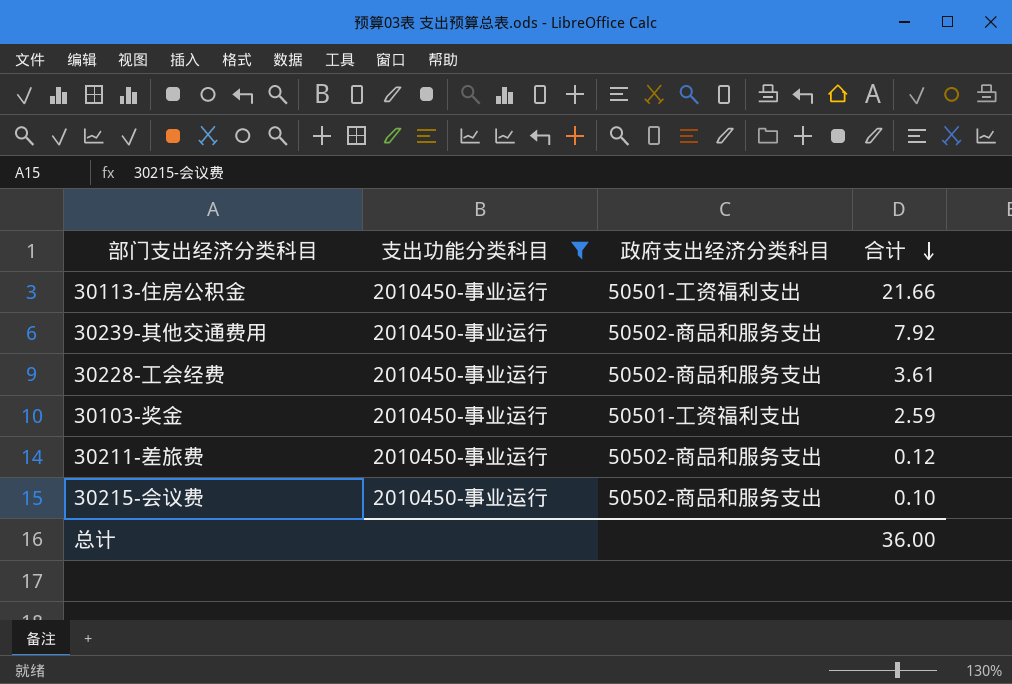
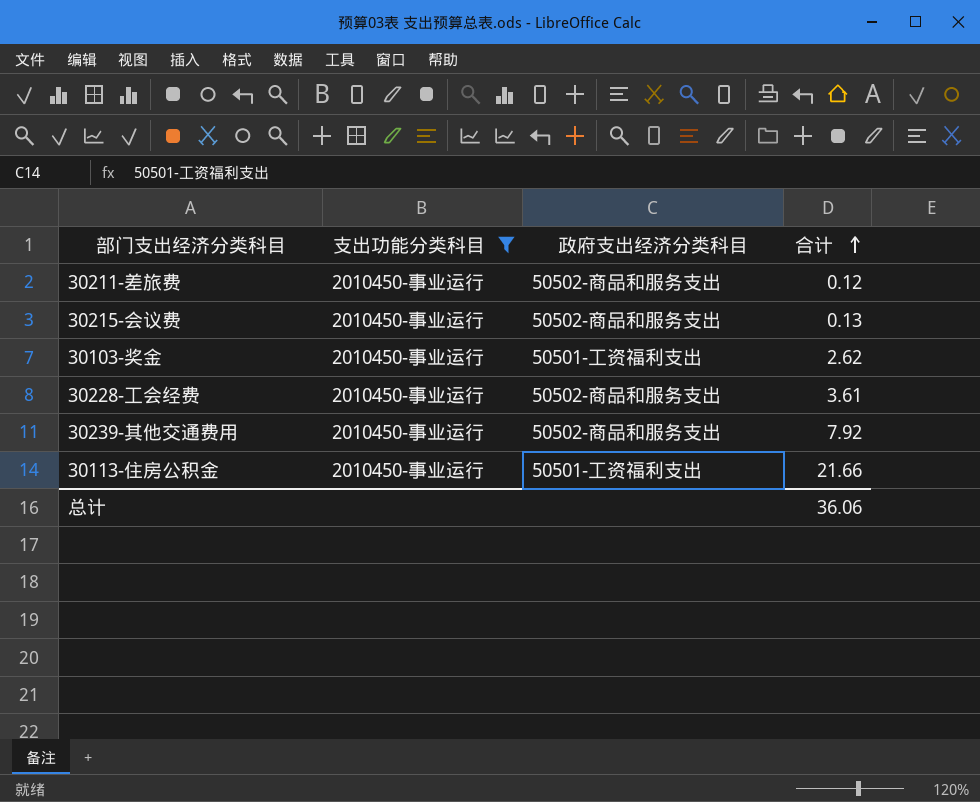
row order: 合计 descending -> 合计 ascending
30215-会议费 | 合计: 0.10 -> 0.13
30103-奖金 | 合计: 2.59 -> 2.62
总计 | 合计: 36.00 -> 36.06

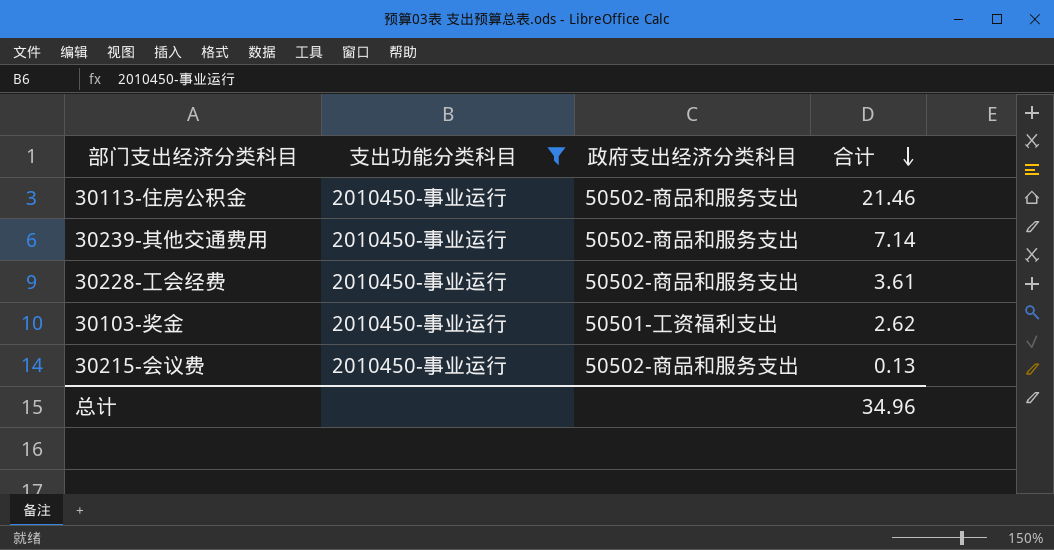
row order: 合计 ascending -> 合计 descending
row 30211-差旅费: 2010450-事业运行 | 50502-商品和服务支出 | 0.12 -> none
30113-住房公积金 | 政府支出经济分类科目: 50501-工资福利支出 -> 50502-商品和服务支出
30113-住房公积金 | 合计: 21.66 -> 21.46
30239-其他交通费用 | 合计: 7.92 -> 7.14
总计 | 合计: 36.06 -> 34.96

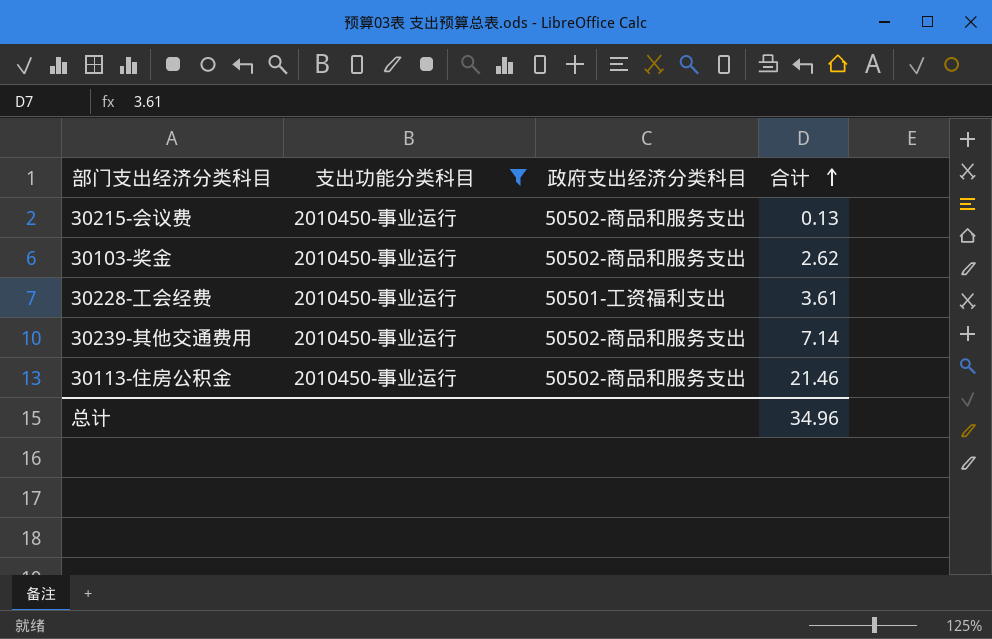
row order: 合计 descending -> 合计 ascending
30103-奖金 | 政府支出经济分类科目: 50501-工资福利支出 -> 50502-商品和服务支出
30228-工会经费 | 政府支出经济分类科目: 50502-商品和服务支出 -> 50501-工资福利支出

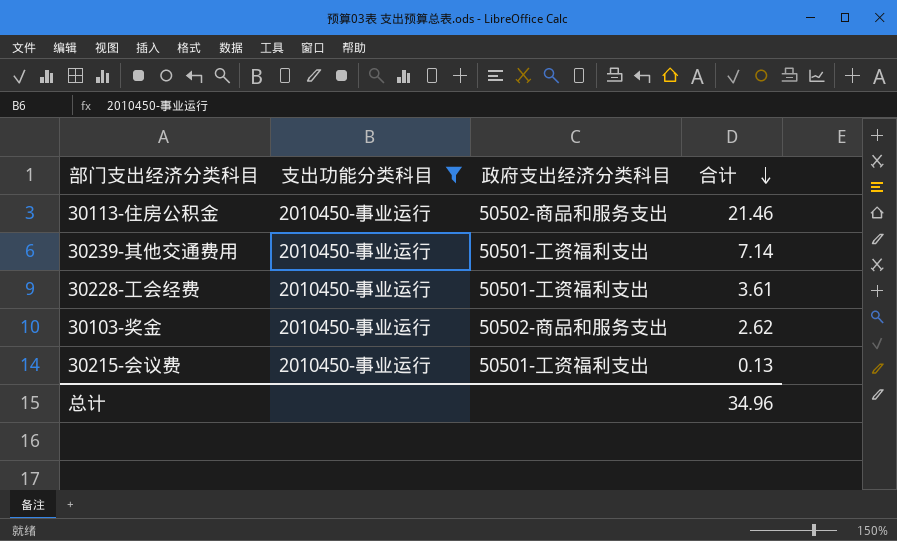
row order: 合计 ascending -> 合计 descending
30239-其他交通费用 | 政府支出经济分类科目: 50502-商品和服务支出 -> 50501-工资福利支出
30215-会议费 | 政府支出经济分类科目: 50502-商品和服务支出 -> 50501-工资福利支出

